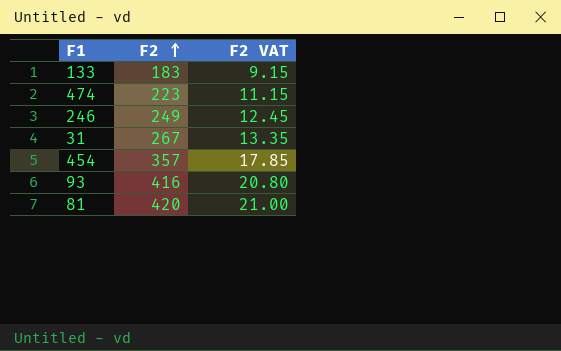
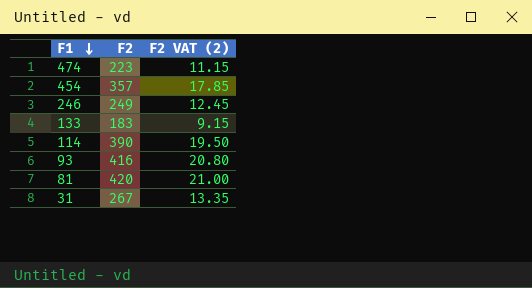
row order: F2 ascending -> F1 descending
column name: F2 VAT -> F2 VAT (2)
row 114: none -> 390 | 19.50

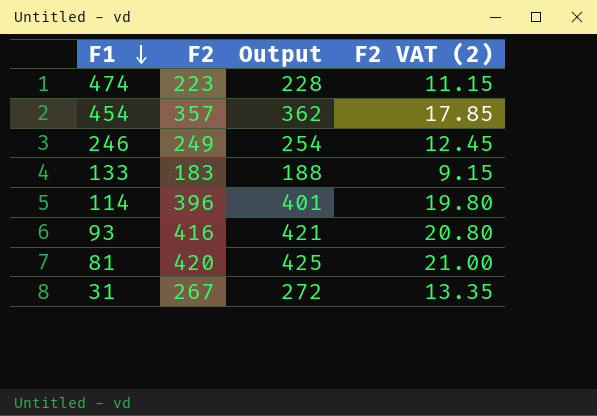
column Output | formula: none -> [F2] + 5
114 | F2: 390 -> 396
114 | F2 VAT (2): 19.50 -> 19.80

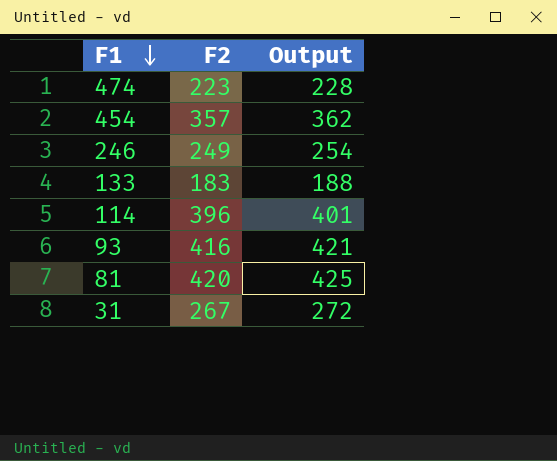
column F2 VAT (2) | formula: [F2] * 0.05 -> none

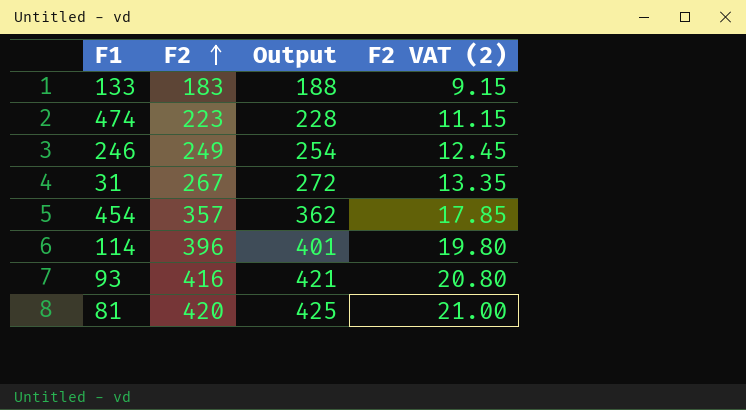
row order: F1 descending -> F2 ascending
column F2 VAT (2) | formula: none -> [F2] * 0.05

